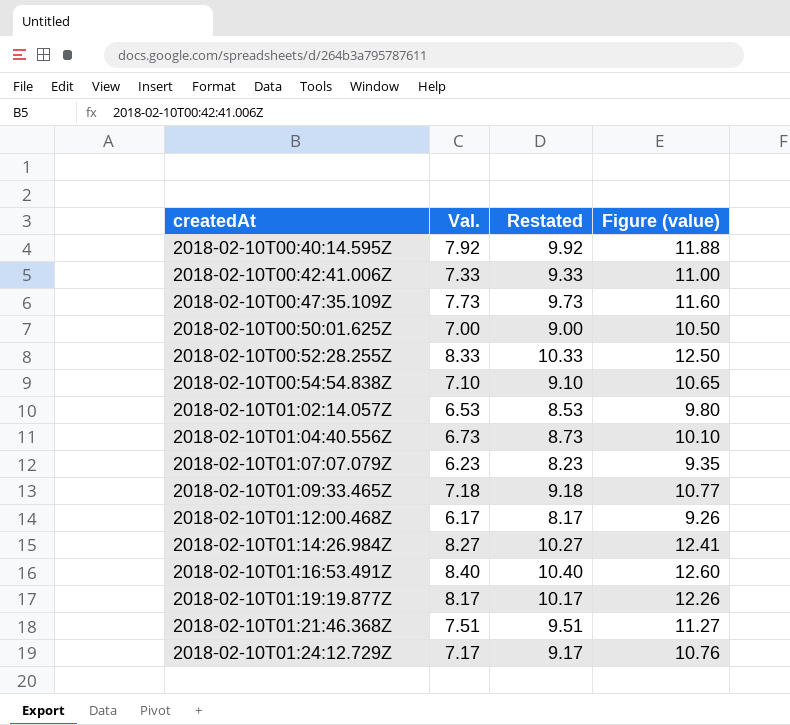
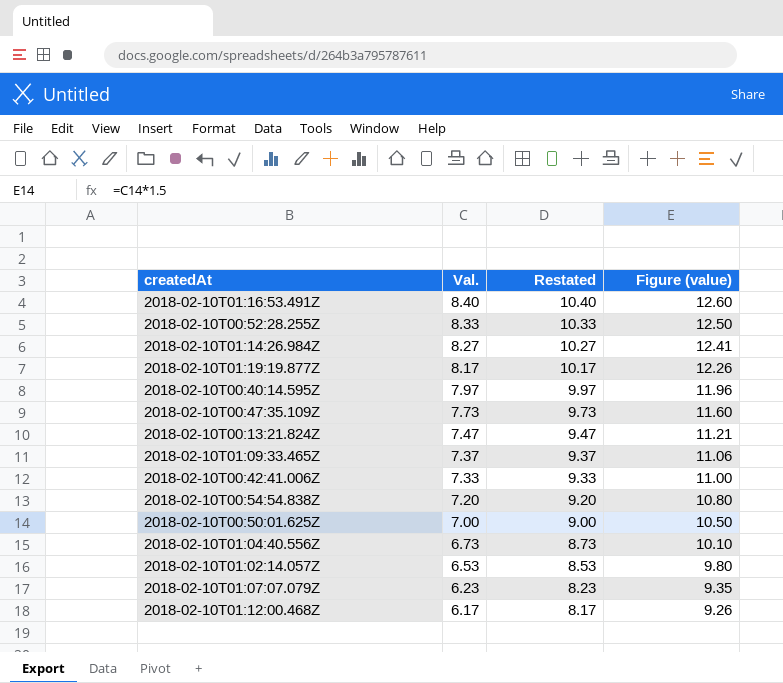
row order: createdAt ascending -> Val. descending
row 2018-02-10T01:21:46.368Z: 7.51 | 9.51 | 11.27 -> none
row 2018-02-10T01:24:12.729Z: 7.17 | 9.17 | 10.76 -> none
2018-02-10T00:40:14.595Z | Val.: 7.92 -> 7.97
2018-02-10T00:40:14.595Z | Restated: 9.92 -> 9.97
2018-02-10T00:40:14.595Z | Figure (value): 11.88 -> 11.96
row 2018-02-10T00:13:21.824Z: none -> 7.47 | 9.47 | 11.21
2018-02-10T01:09:33.465Z | Val.: 7.18 -> 7.37
2018-02-10T01:09:33.465Z | Restated: 9.18 -> 9.37
2018-02-10T01:09:33.465Z | Figure (value): 10.77 -> 11.06
2018-02-10T00:54:54.838Z | Val.: 7.10 -> 7.20
2018-02-10T00:54:54.838Z | Restated: 9.10 -> 9.20
2018-02-10T00:54:54.838Z | Figure (value): 10.65 -> 10.80

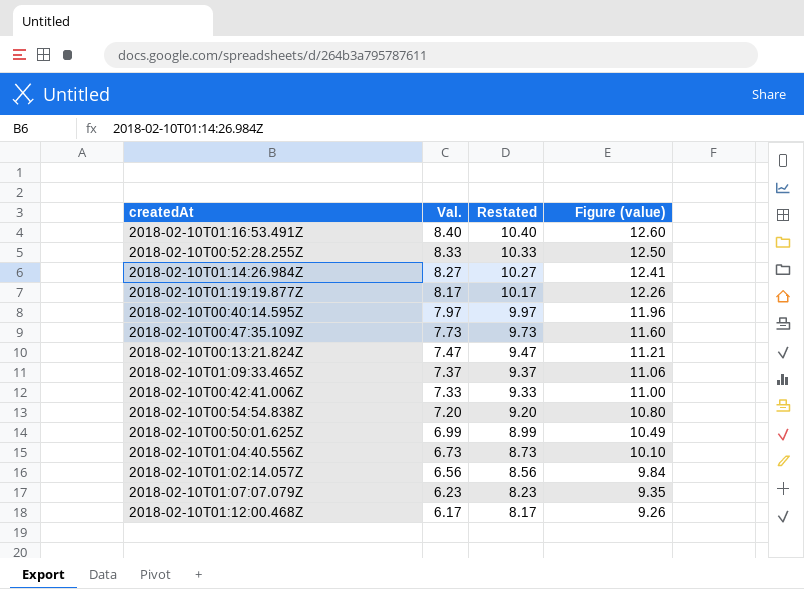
2018-02-10T00:50:01.625Z | Val.: 7.00 -> 6.99
2018-02-10T00:50:01.625Z | Restated: 9.00 -> 8.99
2018-02-10T00:50:01.625Z | Figure (value): 10.50 -> 10.49
2018-02-10T01:02:14.057Z | Val.: 6.53 -> 6.56
2018-02-10T01:02:14.057Z | Restated: 8.53 -> 8.56
2018-02-10T01:02:14.057Z | Figure (value): 9.80 -> 9.84

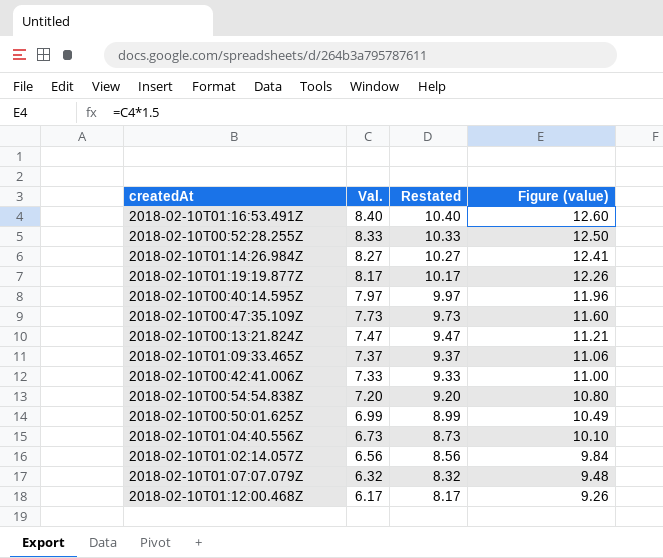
2018-02-10T01:07:07.079Z | Val.: 6.23 -> 6.32
2018-02-10T01:07:07.079Z | Restated: 8.23 -> 8.32
2018-02-10T01:07:07.079Z | Figure (value): 9.35 -> 9.48

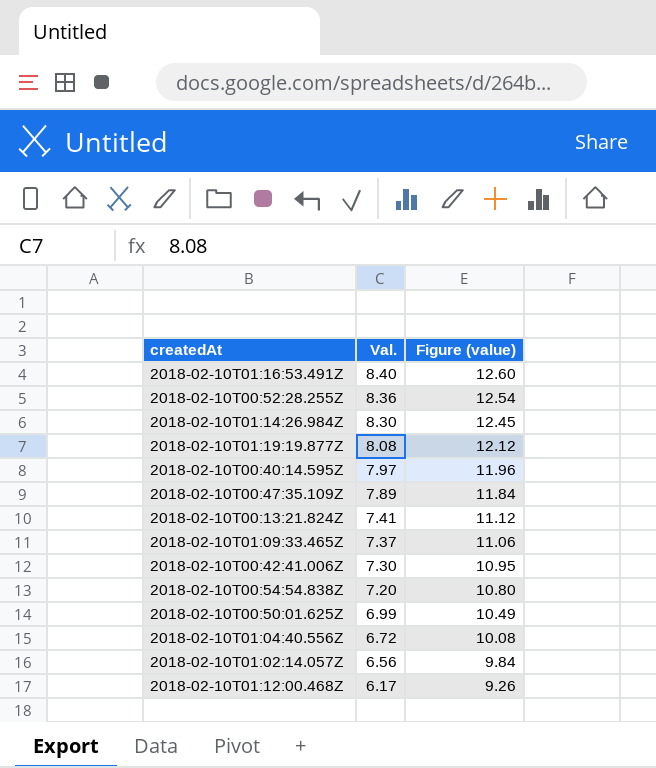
column Restated | formula: [Val.] + 2 -> none
row 2018-02-10T01:07:07.079Z: 6.32 | 8.32 | 9.48 -> none
2018-02-10T00:52:28.255Z | Val.: 8.33 -> 8.36
2018-02-10T00:52:28.255Z | Figure (value): 12.50 -> 12.54
2018-02-10T01:14:26.984Z | Val.: 8.27 -> 8.30
2018-02-10T01:14:26.984Z | Figure (value): 12.41 -> 12.45
2018-02-10T01:19:19.877Z | Val.: 8.17 -> 8.08
2018-02-10T01:19:19.877Z | Figure (value): 12.26 -> 12.12
2018-02-10T00:47:35.109Z | Val.: 7.73 -> 7.89
2018-02-10T00:47:35.109Z | Figure (value): 11.60 -> 11.84
2018-02-10T00:13:21.824Z | Val.: 7.47 -> 7.41
2018-02-10T00:13:21.824Z | Figure (value): 11.21 -> 11.12
2018-02-10T00:42:41.006Z | Val.: 7.33 -> 7.30
2018-02-10T00:42:41.006Z | Figure (value): 11.00 -> 10.95
2018-02-10T01:04:40.556Z | Val.: 6.73 -> 6.72
2018-02-10T01:04:40.556Z | Figure (value): 10.10 -> 10.08

